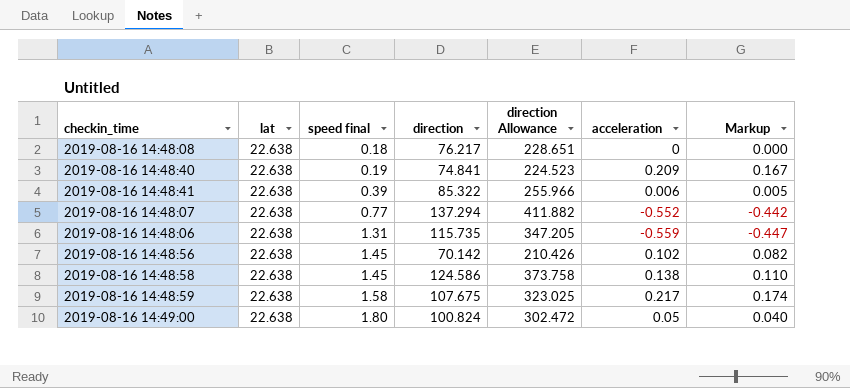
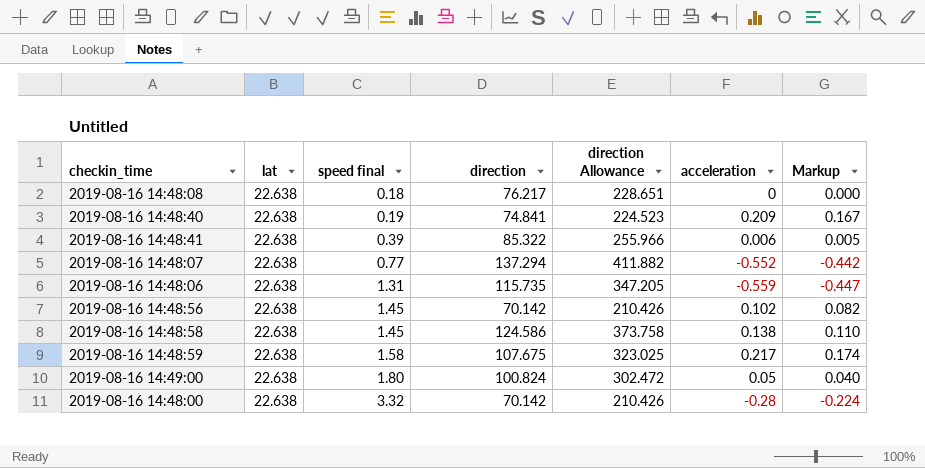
row 2019-08-16 14:48:00: none -> 22.638 | 3.32 | 70.142 | 210.426 | -0.28 | -0.224

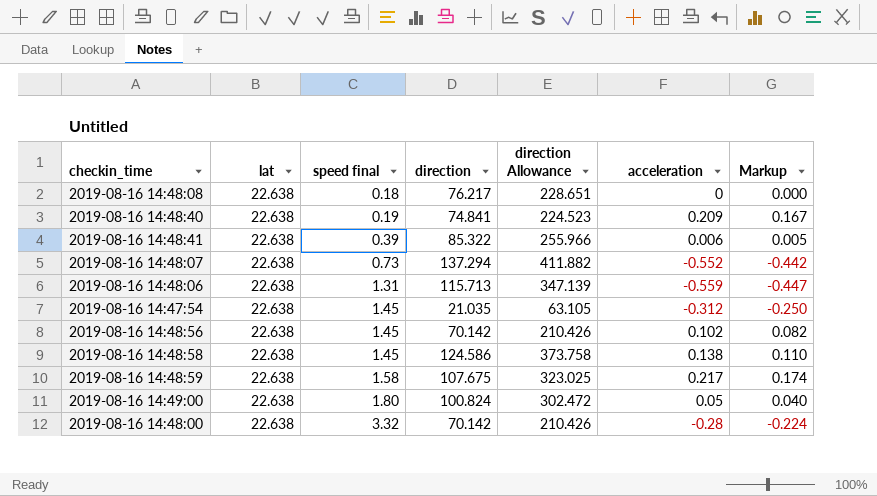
2019-08-16 14:48:07 | speed final: 0.77 -> 0.73
2019-08-16 14:48:06 | direction: 115.735 -> 115.713
2019-08-16 14:48:06 | direction Allowance: 347.205 -> 347.139
row 2019-08-16 14:47:54: none -> 22.638 | 1.45 | 21.035 | 63.105 | -0.312 | -0.250

